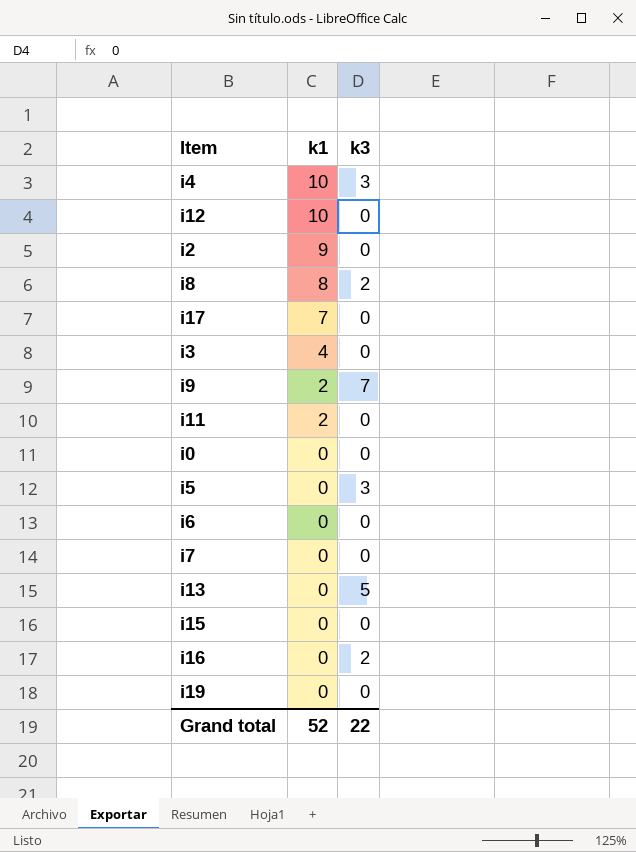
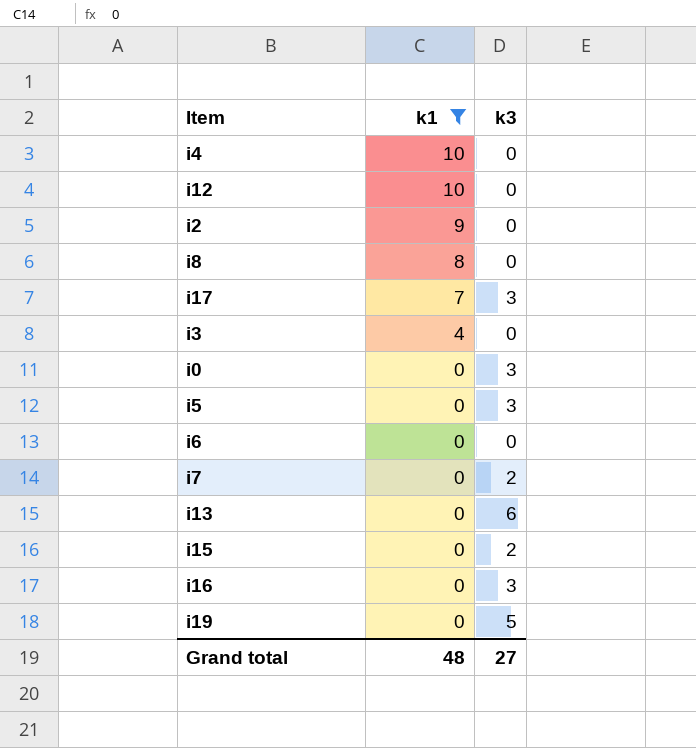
filter: none -> k1 != 2
i4 | k3: 3 -> 0
i8 | k3: 2 -> 0
i17 | k3: 0 -> 3
i0 | k3: 0 -> 3
i7 | k3: 0 -> 2
i13 | k3: 5 -> 6
i15 | k3: 0 -> 2
i16 | k3: 2 -> 3
i19 | k3: 0 -> 5
Grand total | k1: 52 -> 48
Grand total | k3: 22 -> 27

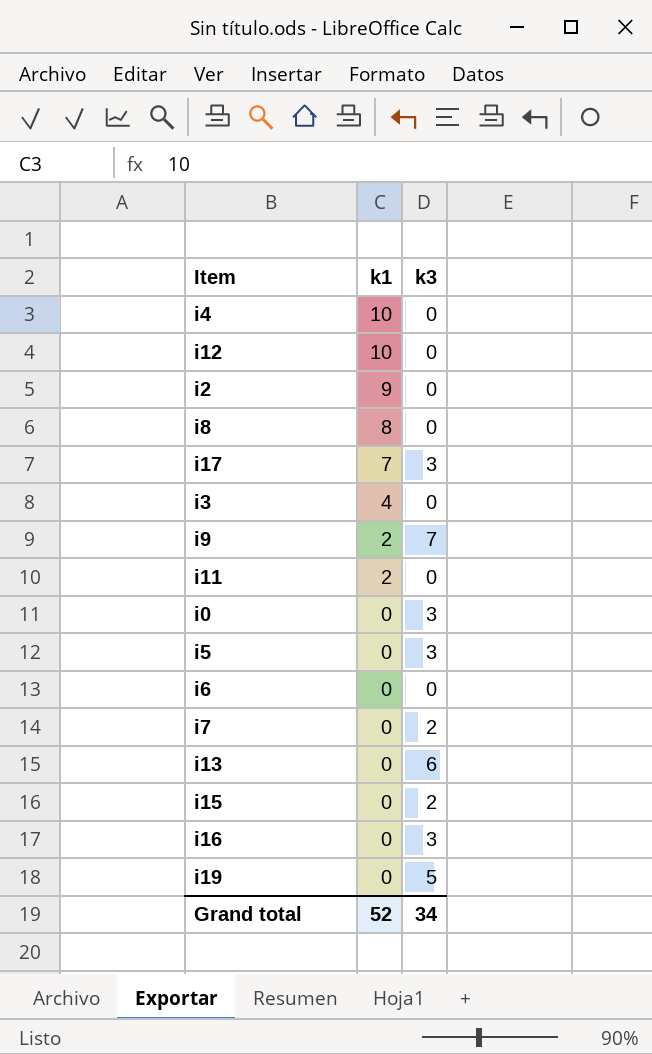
filter: k1 != 2 -> none
Grand total | k1: 48 -> 52
Grand total | k3: 27 -> 34

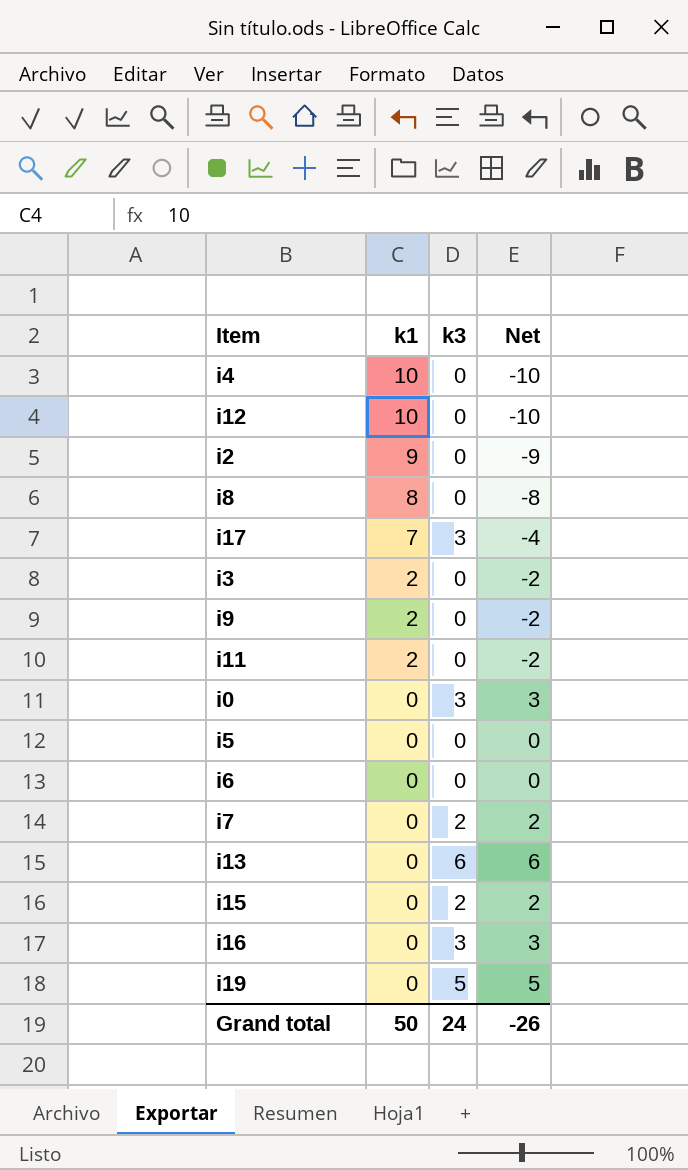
column Net | formula: none -> [k3] - [k1]
i3 | k1: 4 -> 2
i9 | k3: 7 -> 0
i5 | k3: 3 -> 0
Grand total | k1: 52 -> 50
Grand total | k3: 34 -> 24

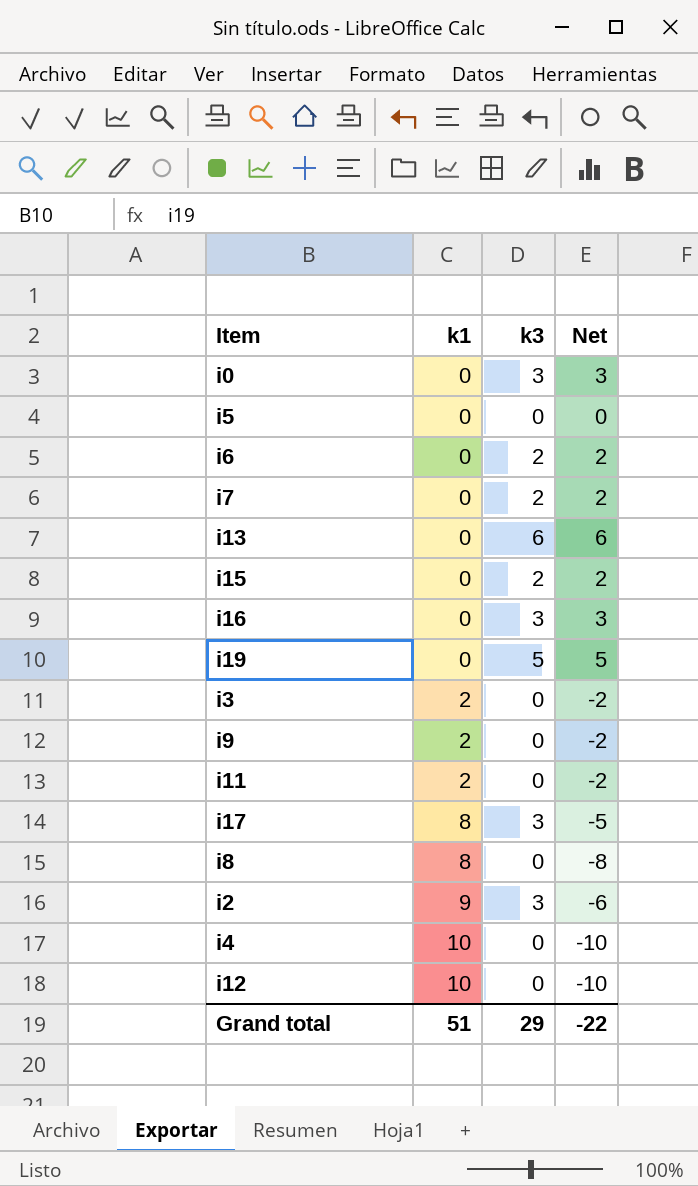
row order: k1 descending -> k1 ascending
i6 | k3: 0 -> 2
i6 | Net: 0 -> 2
i17 | k1: 7 -> 8
i17 | Net: -4 -> -5
i2 | k3: 0 -> 3
i2 | Net: -9 -> -6
Grand total | k1: 50 -> 51
Grand total | k3: 24 -> 29
Grand total | Net: -26 -> -22

